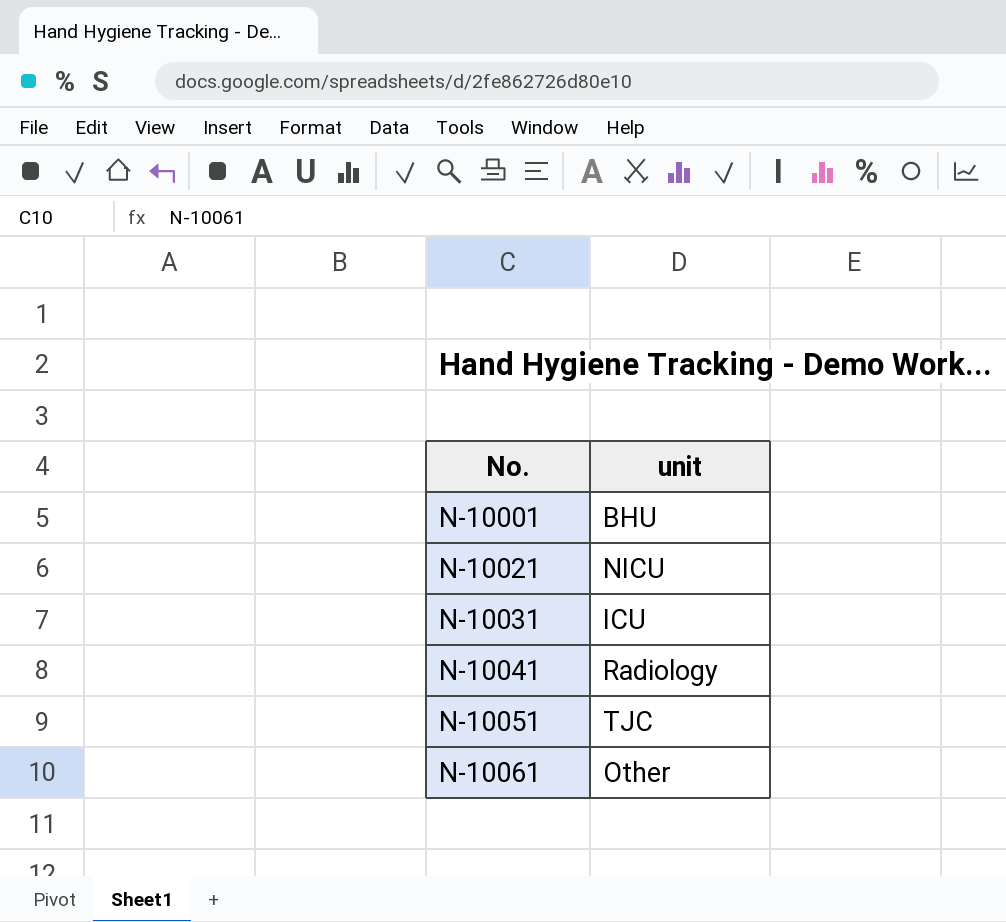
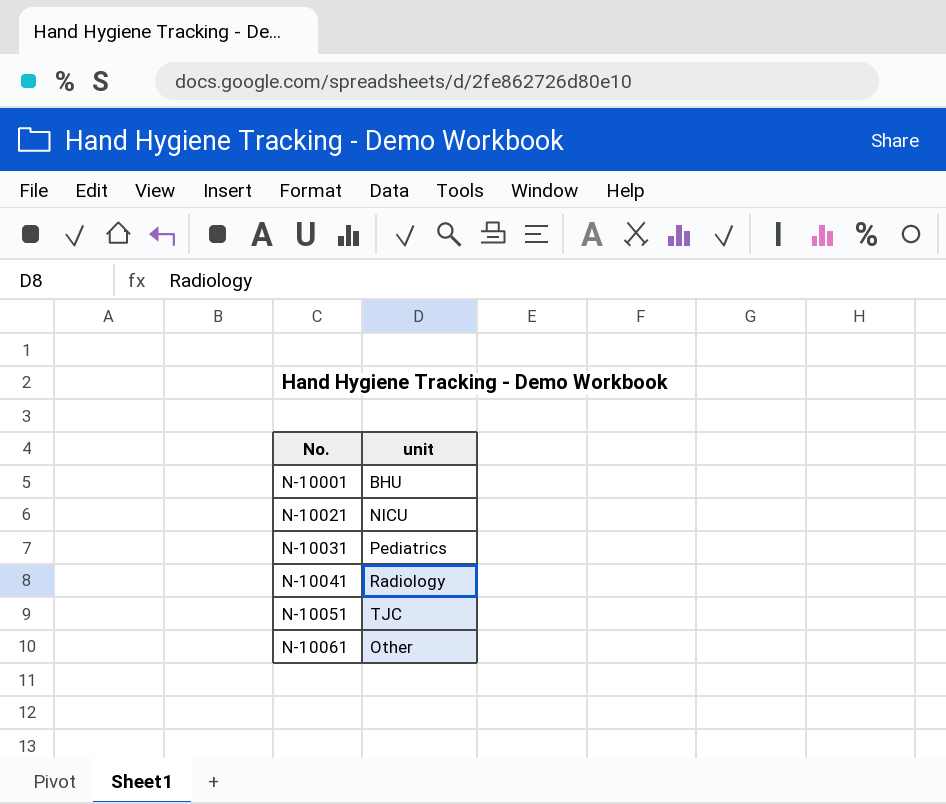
N-10031 | unit: ICU -> Pediatrics

